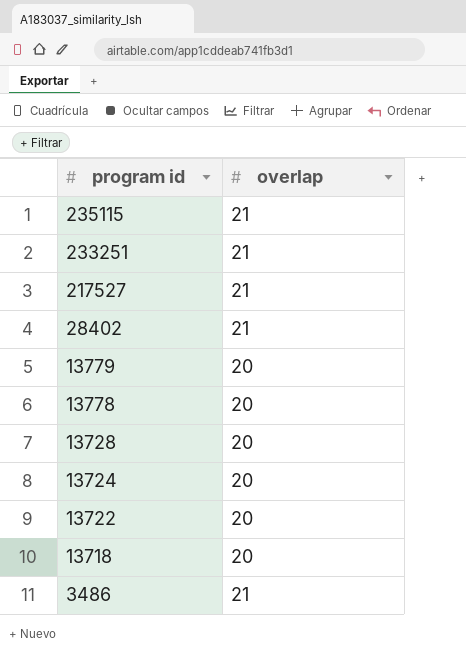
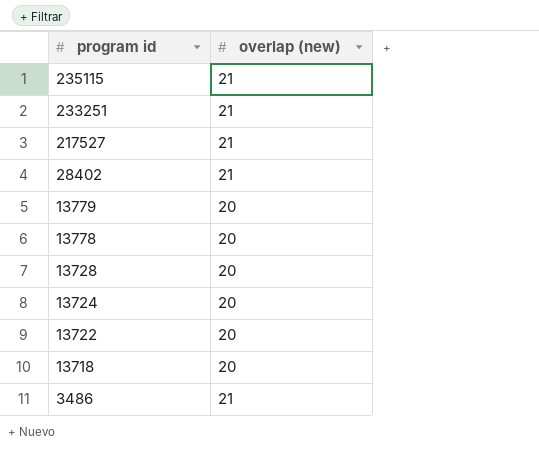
column name: overlap -> overlap (new)

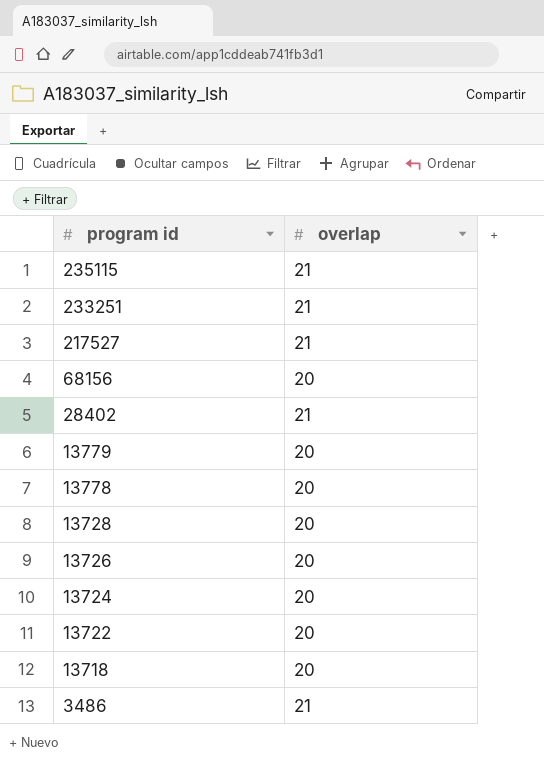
column name: overlap (new) -> overlap
row 68156: none -> 20
row 13726: none -> 20

